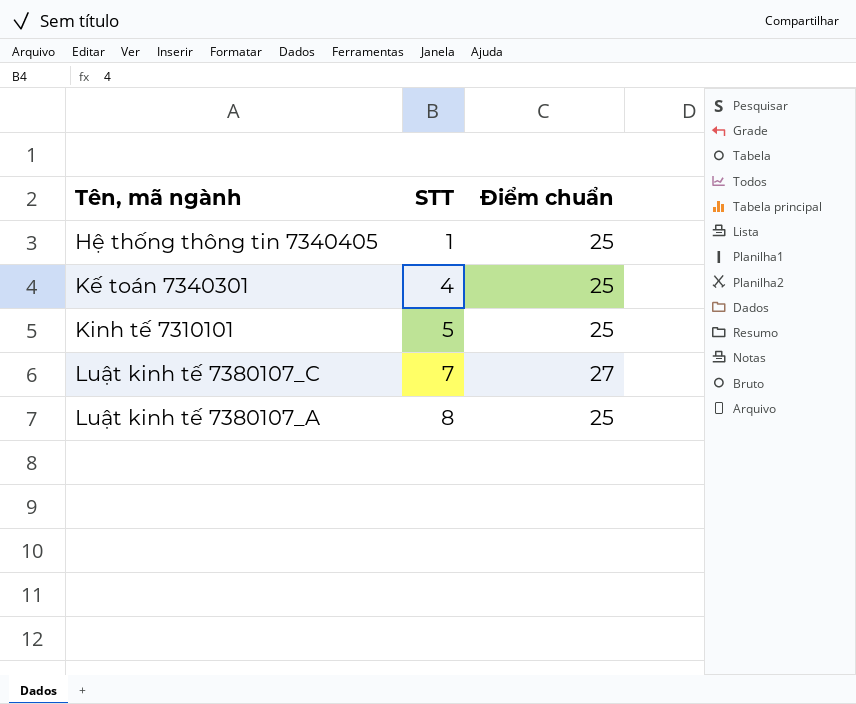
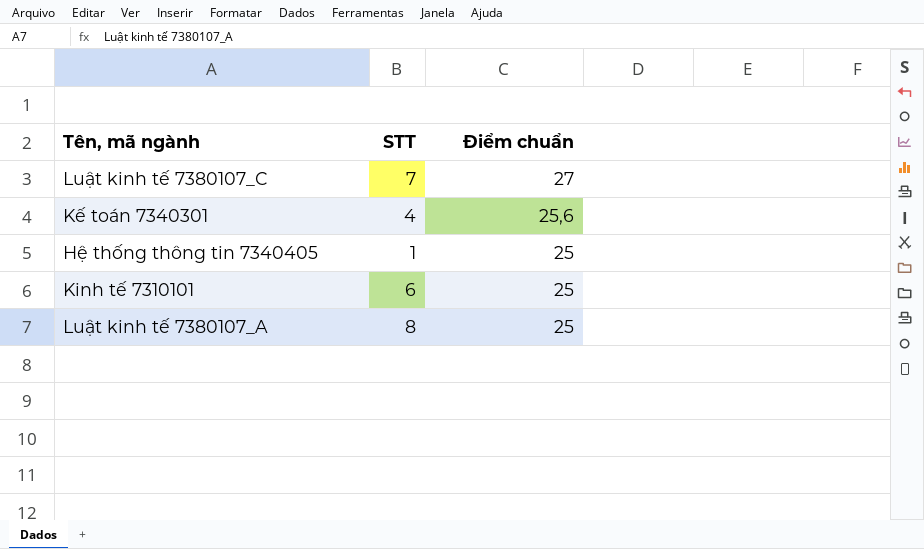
row order: STT ascending -> Điểm chuẩn descending
Kế toán 7340301 | Điểm chuẩn: 25 -> 25,6
Kinh tế 7310101 | STT: 5 -> 6

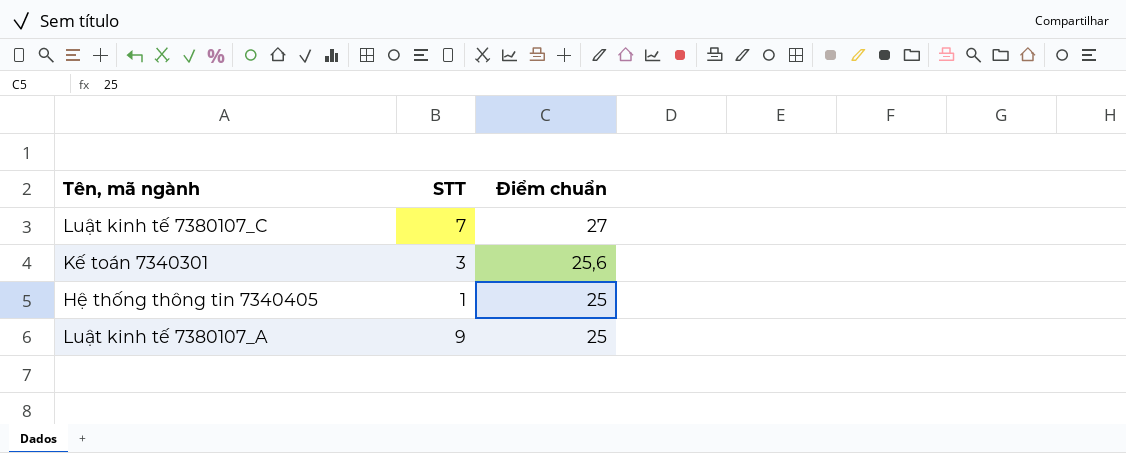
row Kinh tế 7310101: 6 | 25 -> none
Kế toán 7340301 | STT: 4 -> 3
Luật kinh tế 7380107_A | STT: 8 -> 9

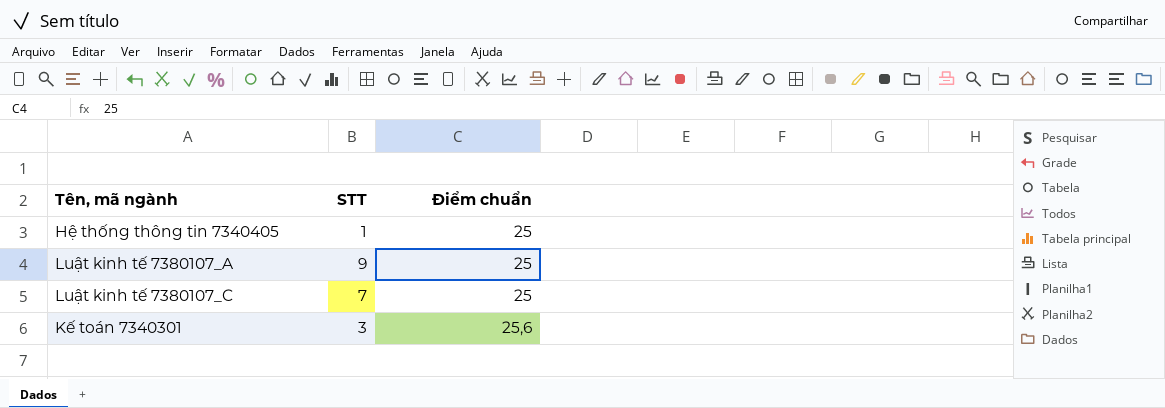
row order: Điểm chuẩn descending -> Điểm chuẩn ascending
Luật kinh tế 7380107_C | Điểm chuẩn: 27 -> 25

